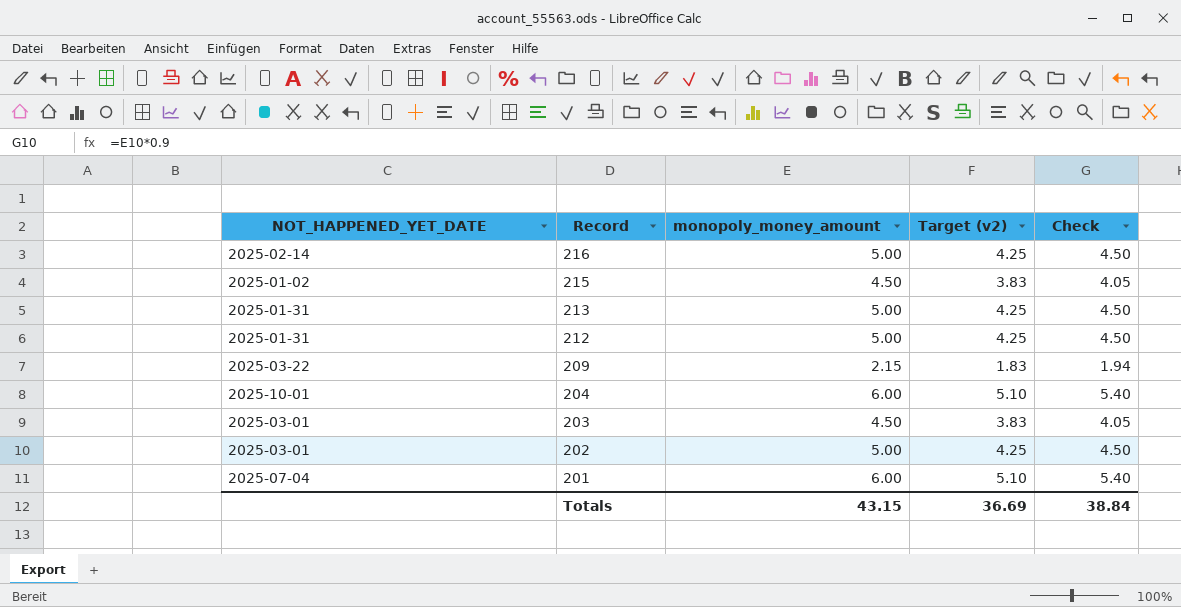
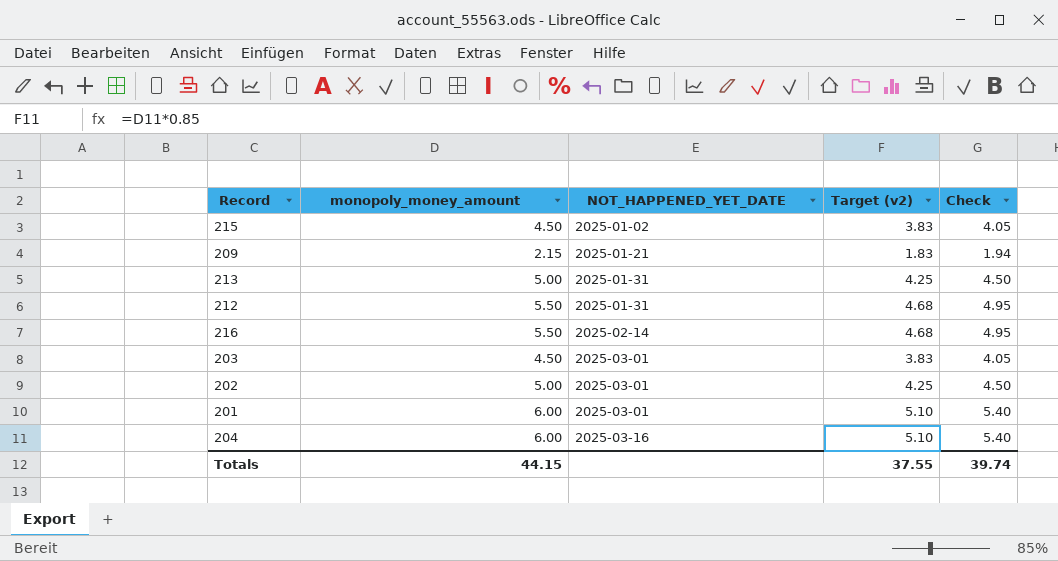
row order: Record descending -> NOT_HAPPENED_YET_DATE ascending
column NOT_HAPPENED_YET_DATE | position: 1 -> 3
209 | NOT_HAPPENED_YET_DATE: 2025-03-22 -> 2025-01-21
212 | monopoly_money_amount: 5.00 -> 5.50
212 | Target (v2): 4.25 -> 4.68
212 | Check: 4.50 -> 4.95
216 | monopoly_money_amount: 5.00 -> 5.50
216 | Target (v2): 4.25 -> 4.68
216 | Check: 4.50 -> 4.95
201 | NOT_HAPPENED_YET_DATE: 2025-07-04 -> 2025-03-01
204 | NOT_HAPPENED_YET_DATE: 2025-10-01 -> 2025-03-16
Totals | monopoly_money_amount: 43.15 -> 44.15
Totals | Target (v2): 36.69 -> 37.55
Totals | Check: 38.84 -> 39.74

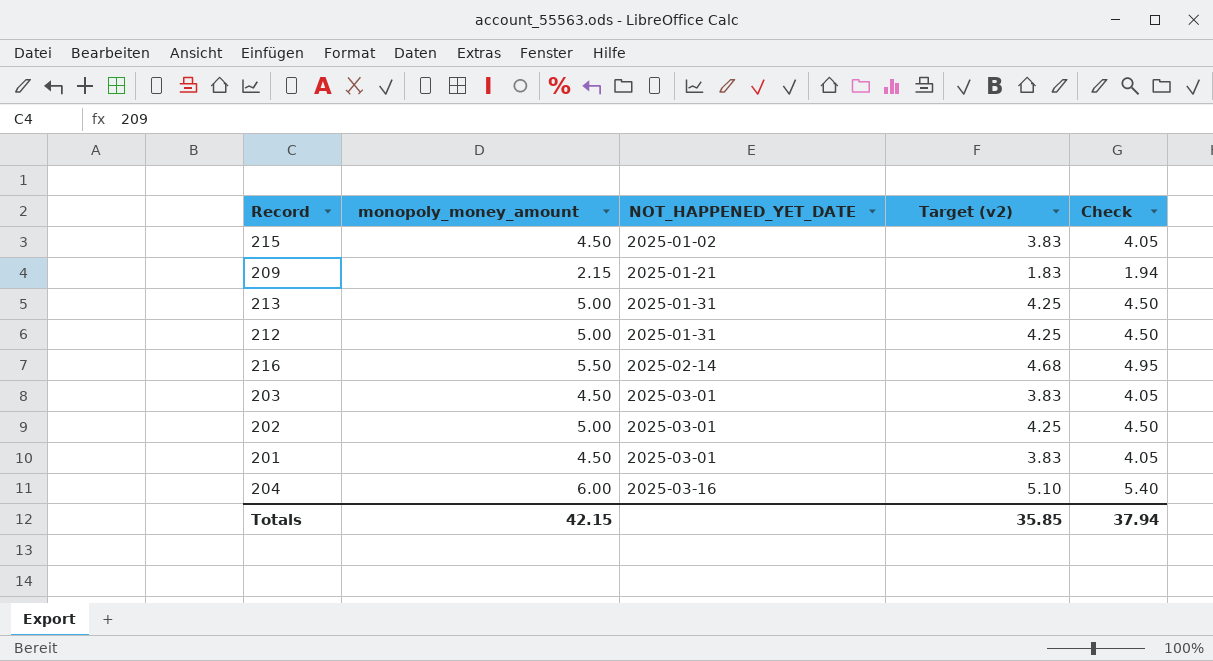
212 | monopoly_money_amount: 5.50 -> 5.00
212 | Target (v2): 4.68 -> 4.25
212 | Check: 4.95 -> 4.50
201 | monopoly_money_amount: 6.00 -> 4.50
201 | Target (v2): 5.10 -> 3.83
201 | Check: 5.40 -> 4.05
Totals | monopoly_money_amount: 44.15 -> 42.15
Totals | Target (v2): 37.55 -> 35.85
Totals | Check: 39.74 -> 37.94

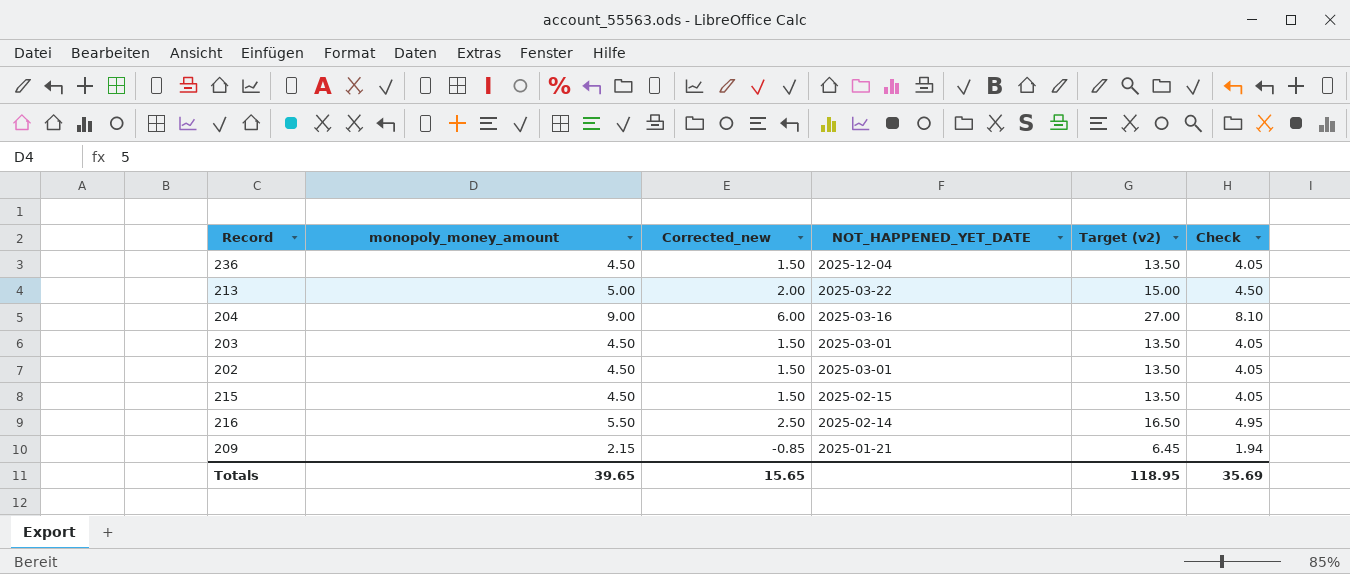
row order: NOT_HAPPENED_YET_DATE ascending -> NOT_HAPPENED_YET_DATE descending
column Corrected_new | formula: none -> [monopoly_money_amount] - 3
column Target (v2) | formula: [monopoly_money_amount] * 0.85 -> [monopoly_money_amount] * 3
row 212: 5.00 | 2025-01-31 | 4.25 | 4.50 -> none
row 201: 4.50 | 2025-03-01 | 3.83 | 4.05 -> none
row 236: none -> 4.50 | 1.50 | 2025-12-04 | 13.50 | 4.05
213 | NOT_HAPPENED_YET_DATE: 2025-01-31 -> 2025-03-22
204 | monopoly_money_amount: 6.00 -> 9.00
204 | Check: 5.40 -> 8.10
202 | monopoly_money_amount: 5.00 -> 4.50
202 | Check: 4.50 -> 4.05
215 | NOT_HAPPENED_YET_DATE: 2025-01-02 -> 2025-02-15
Totals | monopoly_money_amount: 42.15 -> 39.65
Totals | Target (v2): 35.85 -> 118.95
Totals | Check: 37.94 -> 35.69

